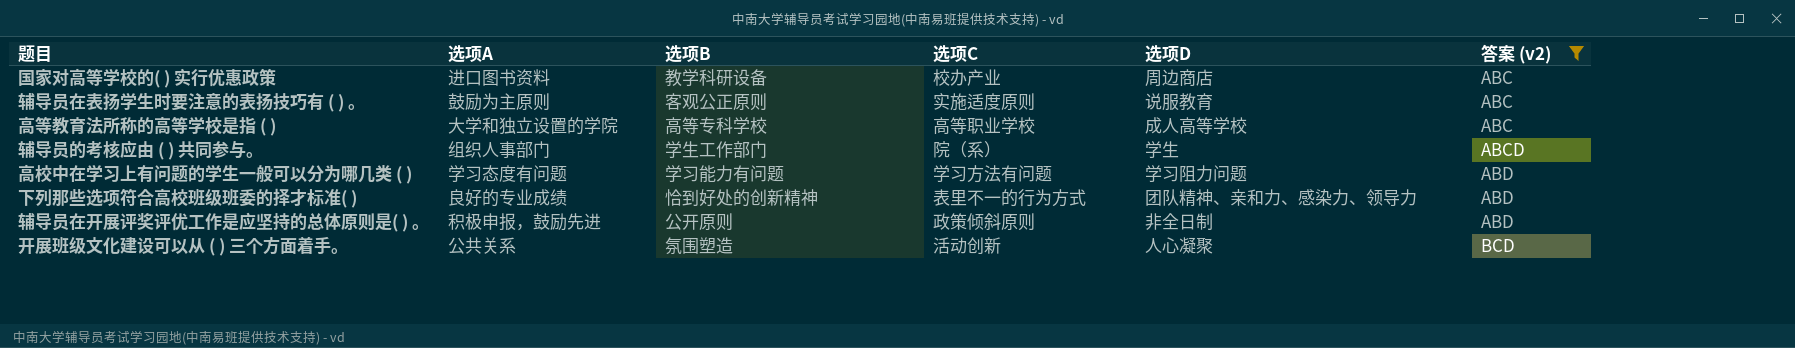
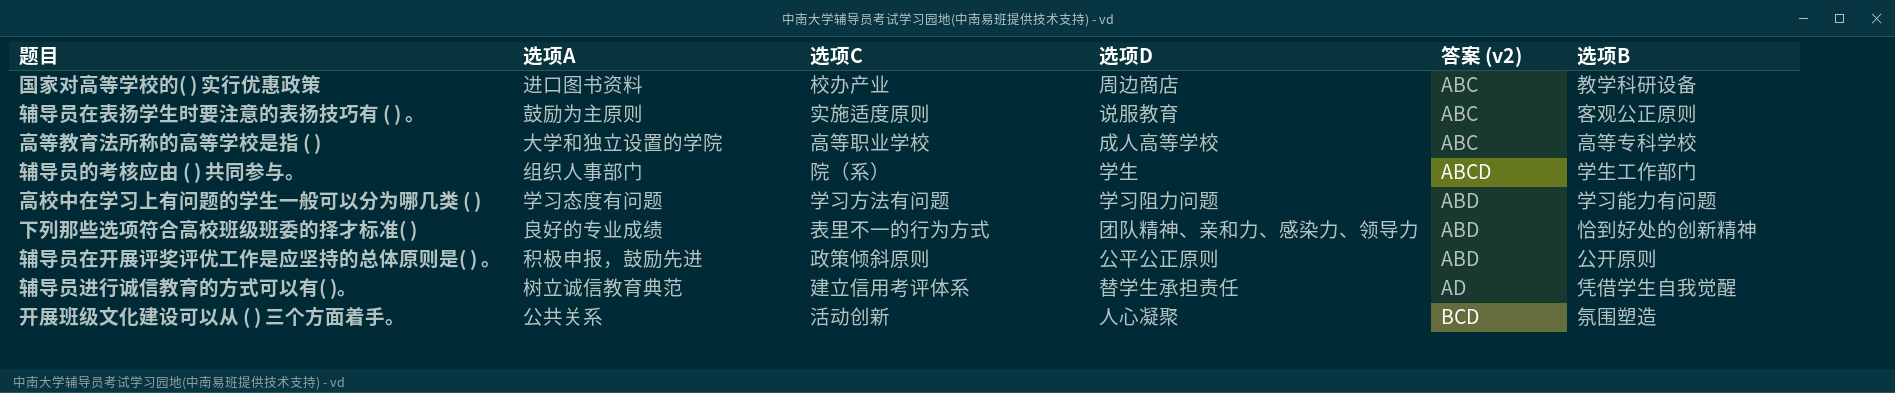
filter: 答案 (v2) != AD -> none
column 选项B | position: 3 -> 6
辅导员在开展评奖评优工作是应坚持的总体原则是( ) 。 | 选项D: 非全日制 -> 公平公正原则

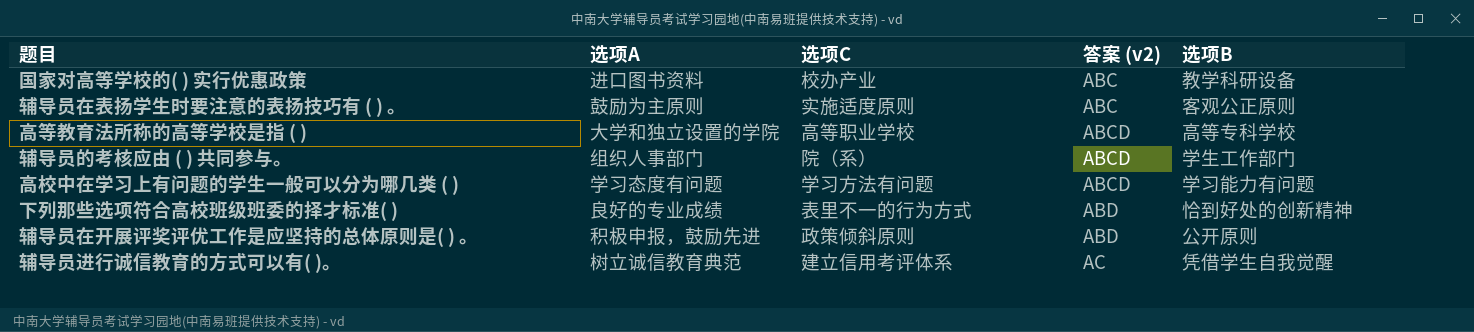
column 选项D | position: 4 -> none
row 开展班级文化建设可以从 ( ) 三个方面着手。: 公共关系 | 活动创新 | 人心凝聚 | BCD | 氛围塑造 -> none
高等教育法所称的高等学校是指 ( ) | 答案 (v2): ABC -> ABCD
高校中在学习上有问题的学生一般可以分为哪几类 ( ) | 答案 (v2): ABD -> ABCD
辅导员进行诚信教育的方式可以有( )。 | 答案 (v2): AD -> AC

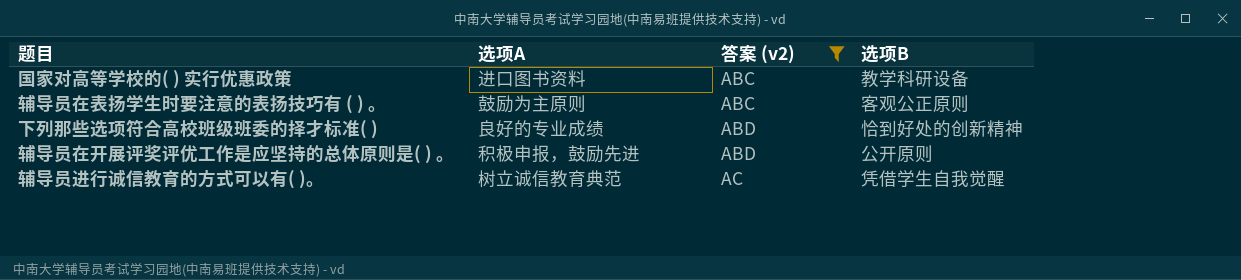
filter: none -> 答案 (v2) != ABCD
column 选项C | position: 3 -> none

